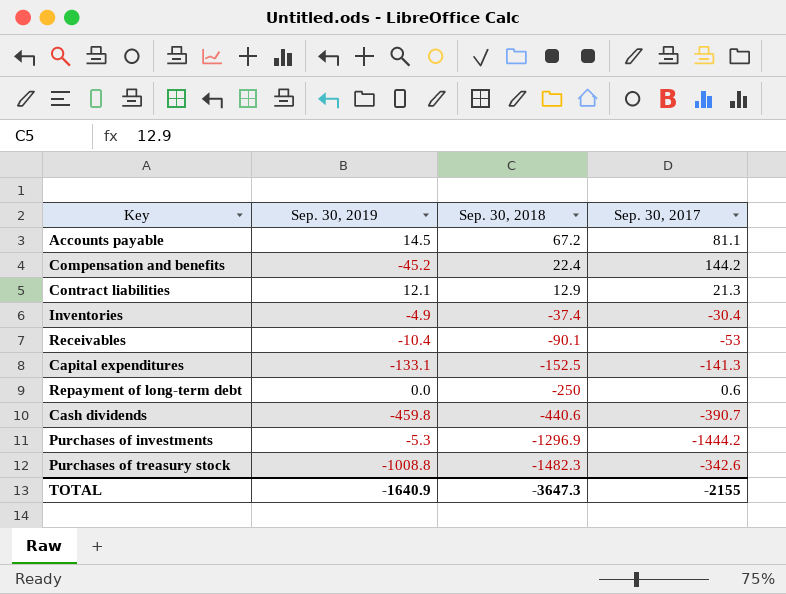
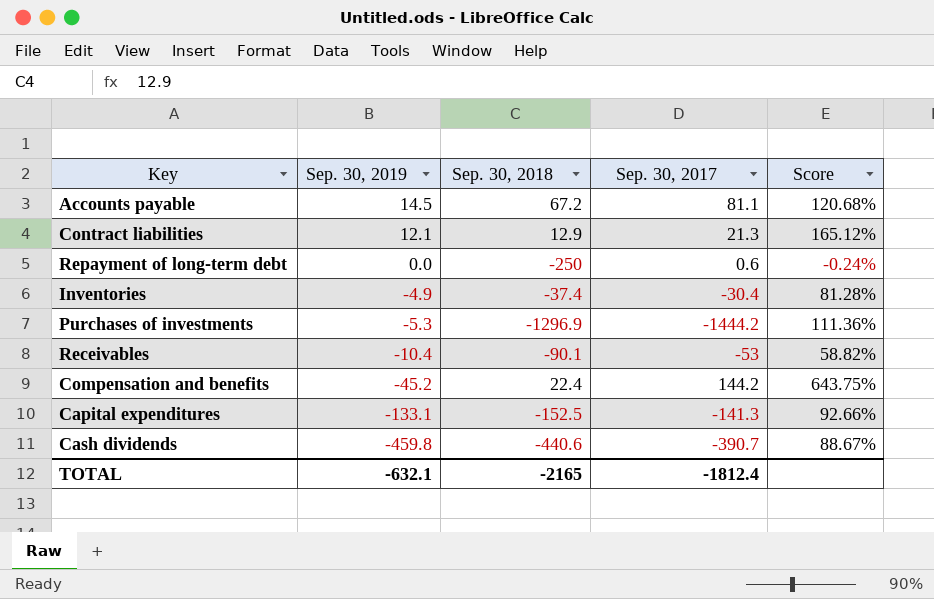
row order: Sep. 30, 2018 descending -> Sep. 30, 2019 descending
column Score | formula: none -> [Sep. 30, 2017] / [Sep. 30, 2018]
row Purchases of treasury stock: -1008.8 | -1482.3 | -342.6 -> none
TOTAL | Sep. 30, 2019: -1640.9 -> -632.1
TOTAL | Sep. 30, 2018: -3647.3 -> -2165
TOTAL | Sep. 30, 2017: -2155 -> -1812.4

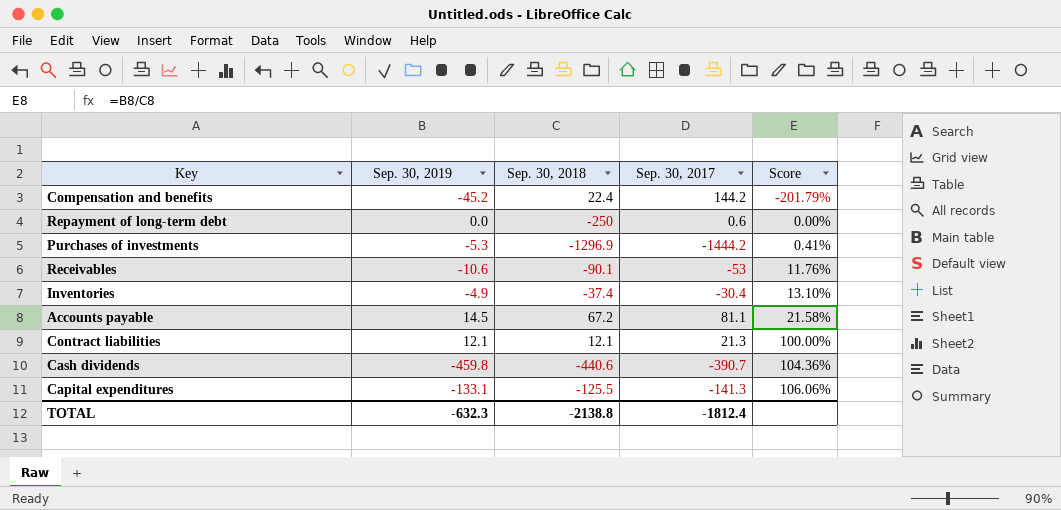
row order: Sep. 30, 2019 descending -> Score ascending
column Score | formula: [Sep. 30, 2017] / [Sep. 30, 2018] -> [Sep. 30, 2019] / [Sep. 30, 2018]
Receivables | Sep. 30, 2019: -10.4 -> -10.6
Contract liabilities | Sep. 30, 2018: 12.9 -> 12.1
Capital expenditures | Sep. 30, 2018: -152.5 -> -125.5
TOTAL | Sep. 30, 2019: -632.1 -> -632.3
TOTAL | Sep. 30, 2018: -2165 -> -2138.8

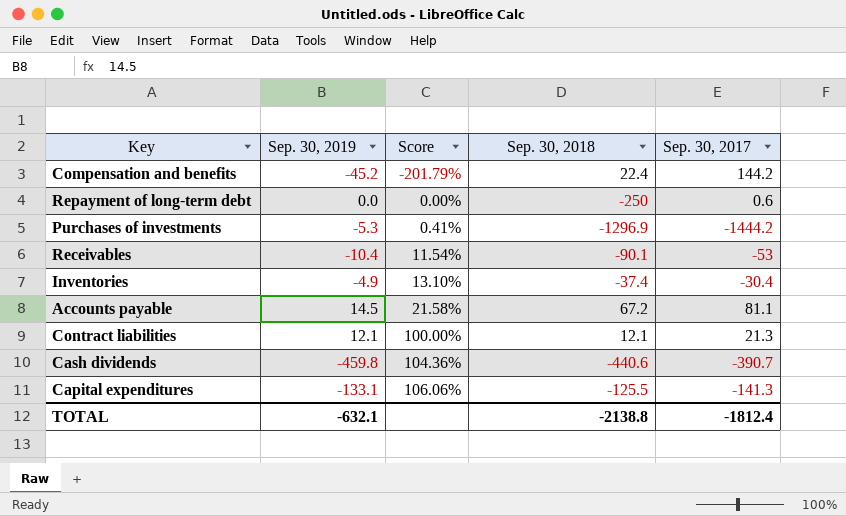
column Score | position: 5 -> 3
Receivables | Sep. 30, 2019: -10.6 -> -10.4
Receivables | Score: 11.76% -> 11.54%
TOTAL | Sep. 30, 2019: -632.3 -> -632.1

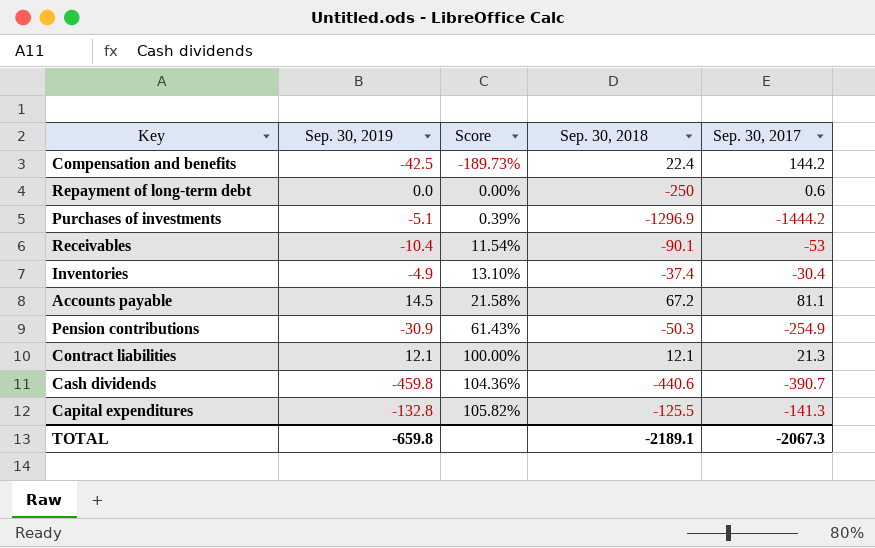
Compensation and benefits | Sep. 30, 2019: -45.2 -> -42.5
Compensation and benefits | Score: -201.79% -> -189.73%
Purchases of investments | Sep. 30, 2019: -5.3 -> -5.1
Purchases of investments | Score: 0.41% -> 0.39%
row Pension contributions: none -> -30.9 | 61.43% | -50.3 | -254.9
Capital expenditures | Sep. 30, 2019: -133.1 -> -132.8
Capital expenditures | Score: 106.06% -> 105.82%
TOTAL | Sep. 30, 2019: -632.1 -> -659.8
TOTAL | Sep. 30, 2018: -2138.8 -> -2189.1
TOTAL | Sep. 30, 2017: -1812.4 -> -2067.3

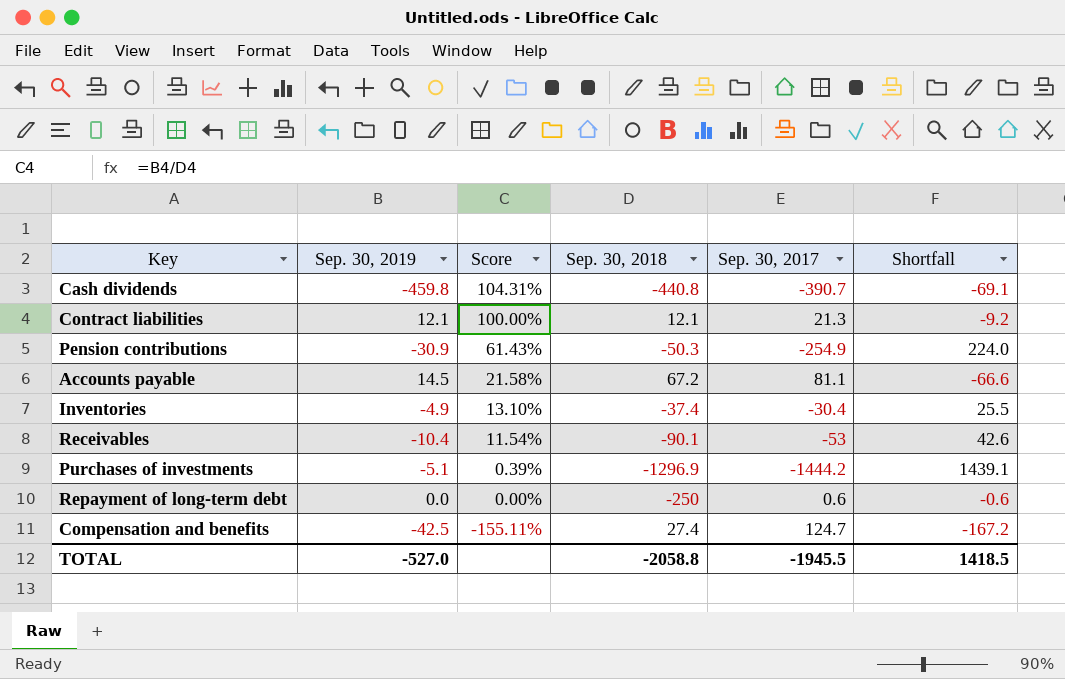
row order: Score ascending -> Score descending
column Shortfall | formula: none -> [Sep. 30, 2019] - [Sep. 30, 2017]
row Capital expenditures: -132.8 | 105.82% | -125.5 | -141.3 -> none
Cash dividends | Score: 104.36% -> 104.31%
Cash dividends | Sep. 30, 2018: -440.6 -> -440.8
Compensation and benefits | Score: -189.73% -> -155.11%
Compensation and benefits | Sep. 30, 2018: 22.4 -> 27.4
Compensation and benefits | Sep. 30, 2017: 144.2 -> 124.7
TOTAL | Sep. 30, 2019: -659.8 -> -527.0
TOTAL | Sep. 30, 2018: -2189.1 -> -2058.8
TOTAL | Sep. 30, 2017: -2067.3 -> -1945.5

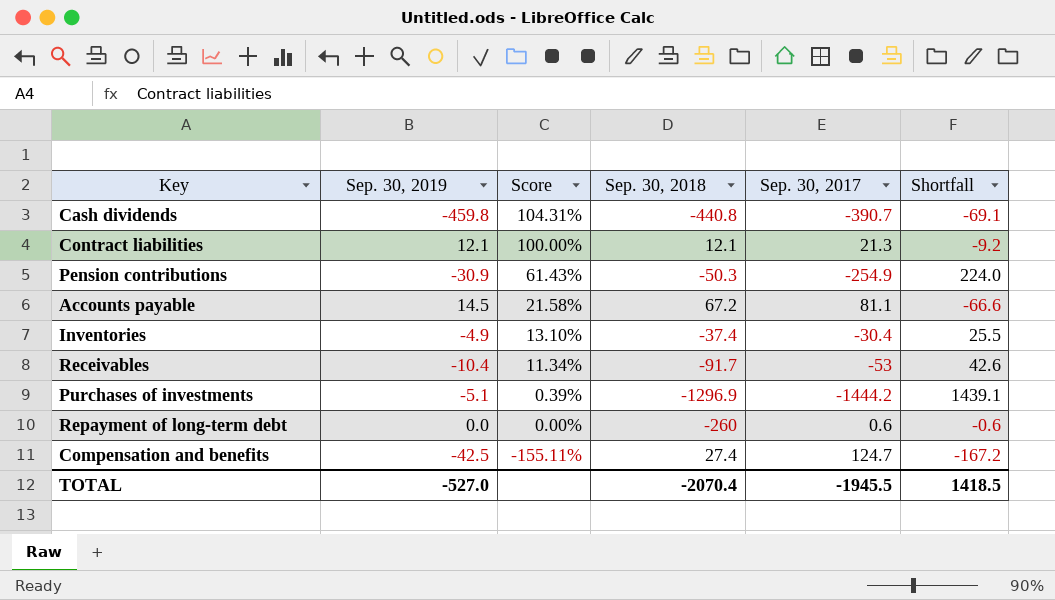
Receivables | Score: 11.54% -> 11.34%
Receivables | Sep. 30, 2018: -90.1 -> -91.7
Repayment of long-term debt | Sep. 30, 2018: -250 -> -260
TOTAL | Sep. 30, 2018: -2058.8 -> -2070.4

